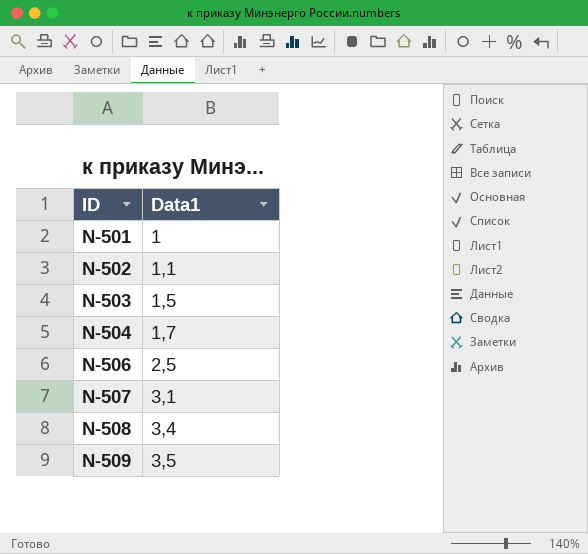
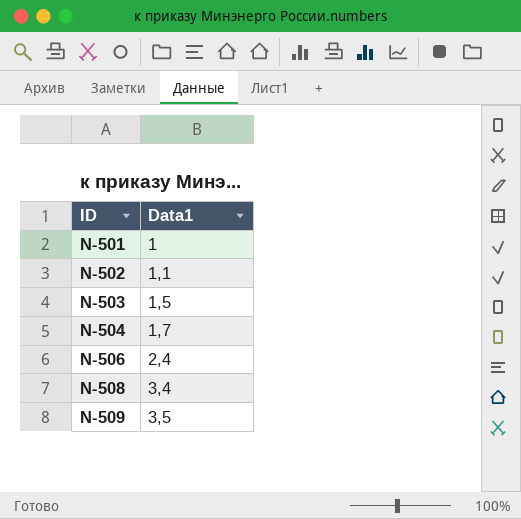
row N-507: 3,1 -> none
N-506 | Data1: 2,5 -> 2,4

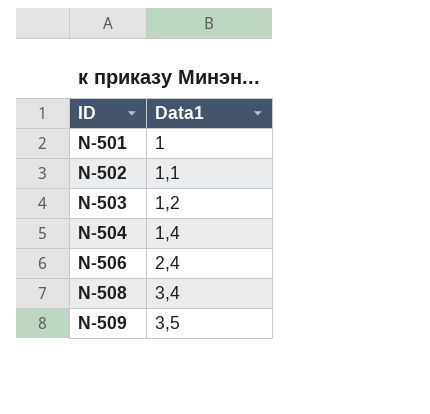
N-503 | Data1: 1,5 -> 1,2
N-504 | Data1: 1,7 -> 1,4

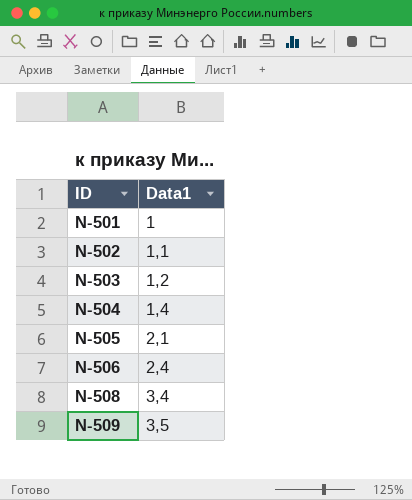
row N-505: none -> 2,1

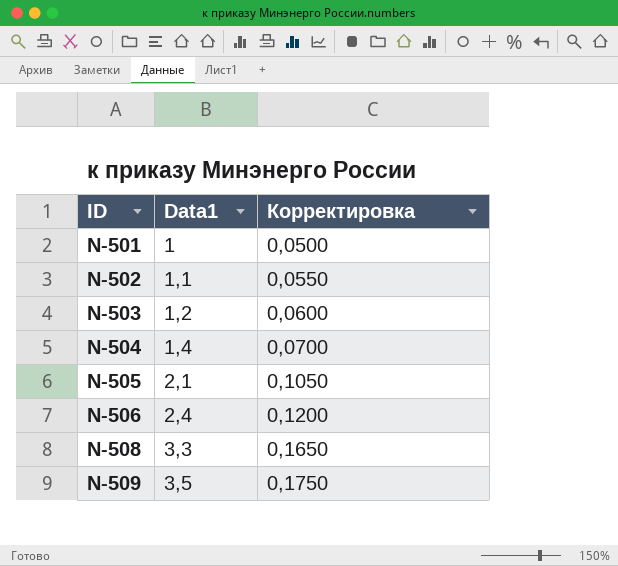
column Корректировка | formula: none -> [Data1] * 0,05
N-508 | Data1: 3,4 -> 3,3

